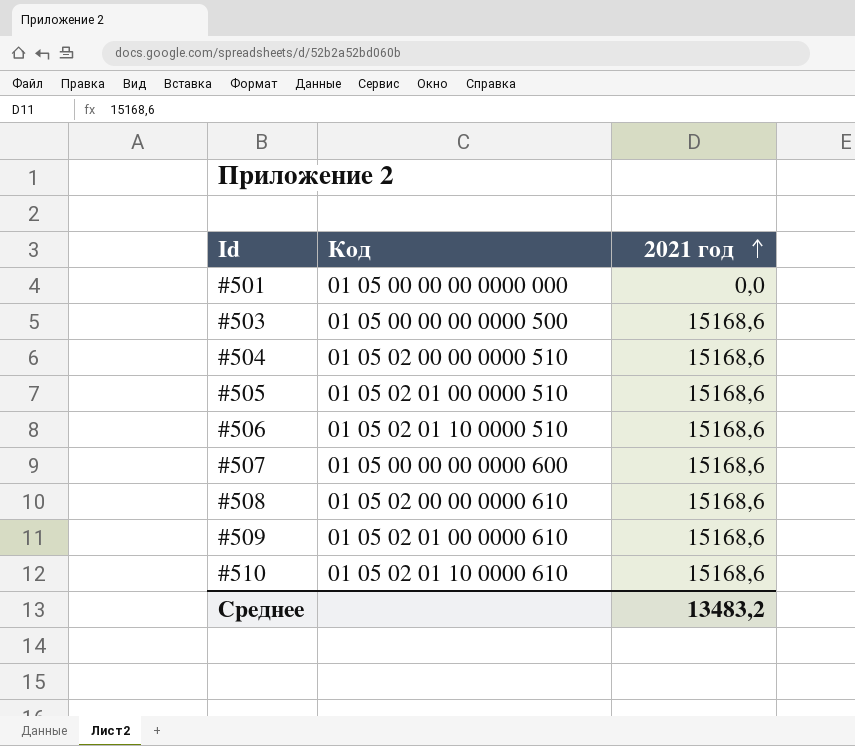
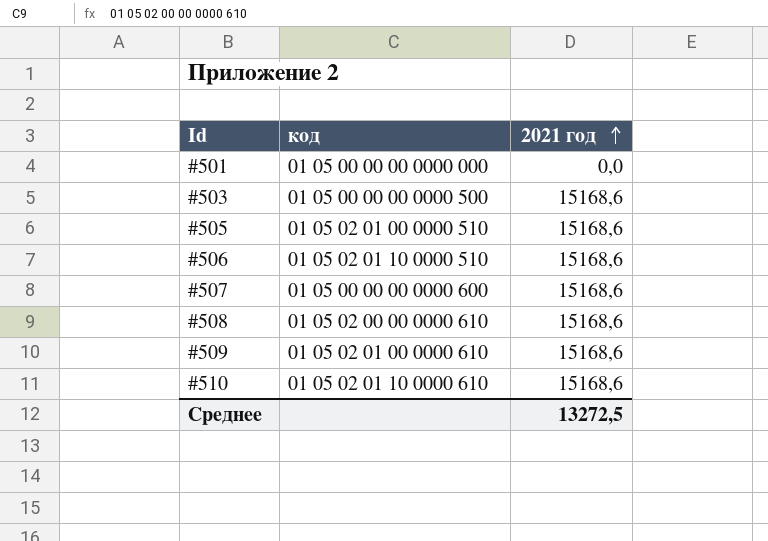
column name: Код -> код
row #504: 01 05 02 00 00 0000 510 | 15168,6 -> none
Среднее | 2021 год: 13483,2 -> 13272,5

